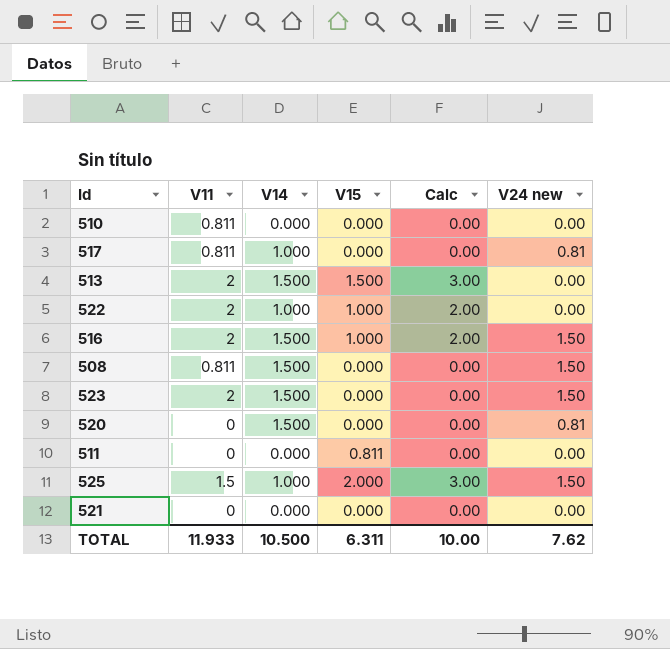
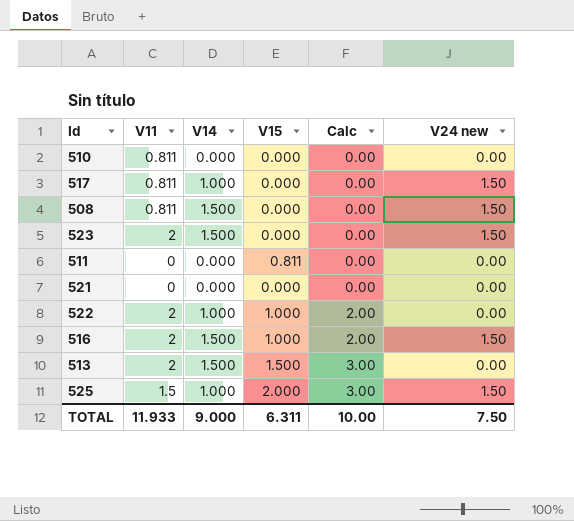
row order: none -> Calc ascending
row 520: 0 | 1.500 | 0.000 | 0.00 | 0.81 -> none
517 | V24 new: 0.81 -> 1.50
TOTAL | V14: 10.500 -> 9.000
TOTAL | V24 new: 7.62 -> 7.50

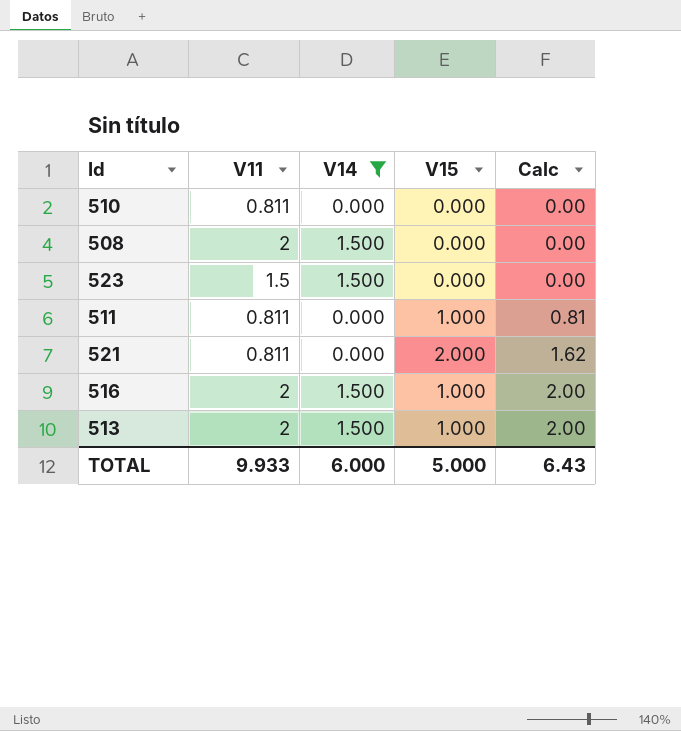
filter: none -> V14 != 1.000
column V24 new | position: 6 -> none
508 | V11: 0.811 -> 2
523 | V11: 2 -> 1.5
511 | V11: 0 -> 0.811
511 | V15: 0.811 -> 1.000
511 | Calc: 0.00 -> 0.81
521 | V11: 0 -> 0.811
521 | V15: 0.000 -> 2.000
521 | Calc: 0.00 -> 1.62
513 | V15: 1.500 -> 1.000
513 | Calc: 3.00 -> 2.00
TOTAL | V11: 11.933 -> 9.933
TOTAL | V14: 9.000 -> 6.000
TOTAL | V15: 6.311 -> 5.000
TOTAL | Calc: 10.00 -> 6.43

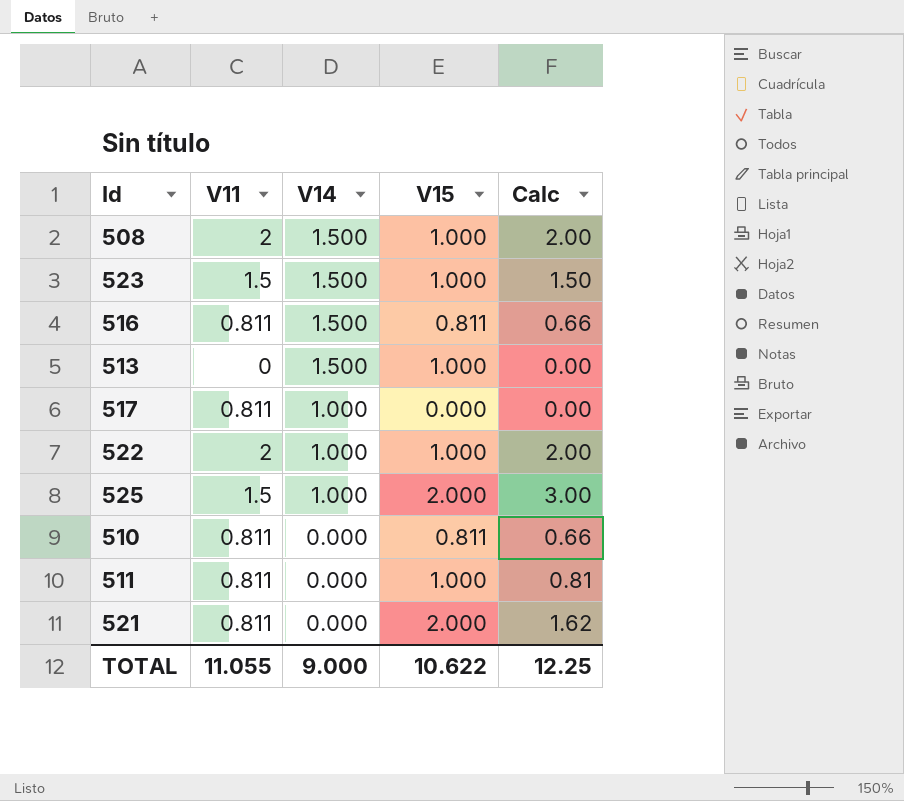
filter: V14 != 1.000 -> none
row order: Calc ascending -> V14 descending
508 | V15: 0.000 -> 1.000
508 | Calc: 0.00 -> 2.00
523 | V15: 0.000 -> 1.000
523 | Calc: 0.00 -> 1.50
516 | V11: 2 -> 0.811
516 | V15: 1.000 -> 0.811
516 | Calc: 2.00 -> 0.66
513 | V11: 2 -> 0
513 | Calc: 2.00 -> 0.00
510 | V15: 0.000 -> 0.811
510 | Calc: 0.00 -> 0.66
TOTAL | V11: 9.933 -> 11.055
TOTAL | V14: 6.000 -> 9.000
TOTAL | V15: 5.000 -> 10.622
TOTAL | Calc: 6.43 -> 12.25

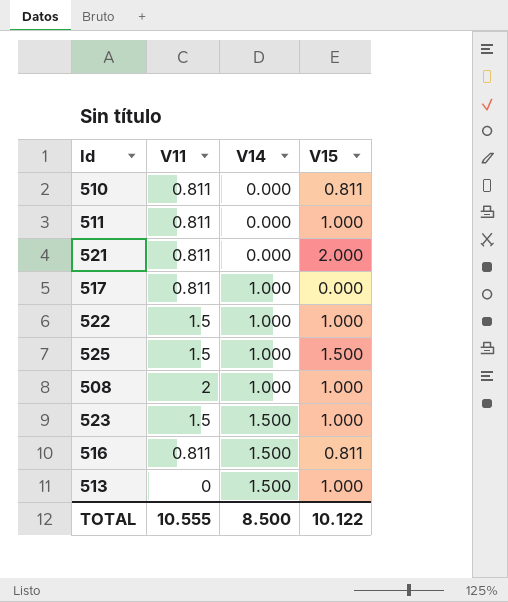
row order: V14 descending -> V14 ascending
column Calc | formula: [V11] * [V15] -> none
522 | V11: 2 -> 1.5
525 | V15: 2.000 -> 1.500
508 | V14: 1.500 -> 1.000
TOTAL | V11: 11.055 -> 10.555
TOTAL | V14: 9.000 -> 8.500
TOTAL | V15: 10.622 -> 10.122

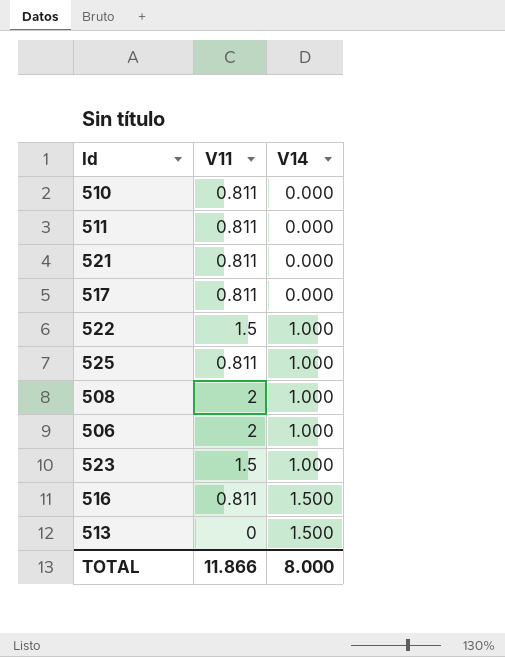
column V15 | position: 4 -> none
517 | V14: 1.000 -> 0.000
525 | V11: 1.5 -> 0.811
row 506: none -> 2 | 1.000
523 | V14: 1.500 -> 1.000
TOTAL | V11: 10.555 -> 11.866
TOTAL | V14: 8.500 -> 8.000

